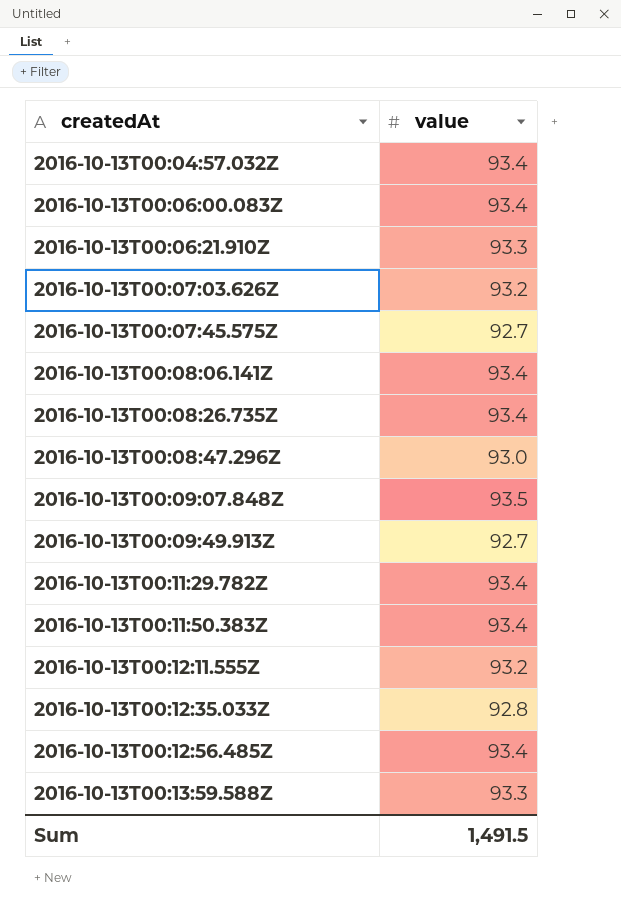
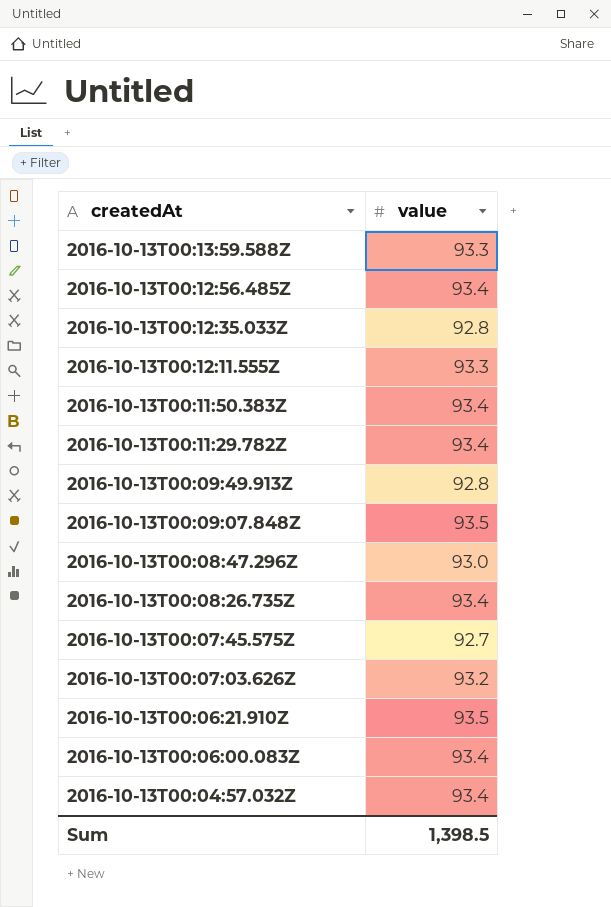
row order: createdAt ascending -> createdAt descending
row 2016-10-13T00:08:06.141Z: 93.4 -> none
2016-10-13T00:12:11.555Z | value: 93.2 -> 93.3
2016-10-13T00:09:49.913Z | value: 92.7 -> 92.8
2016-10-13T00:06:21.910Z | value: 93.3 -> 93.5
Sum | value: 1,491.5 -> 1,398.5

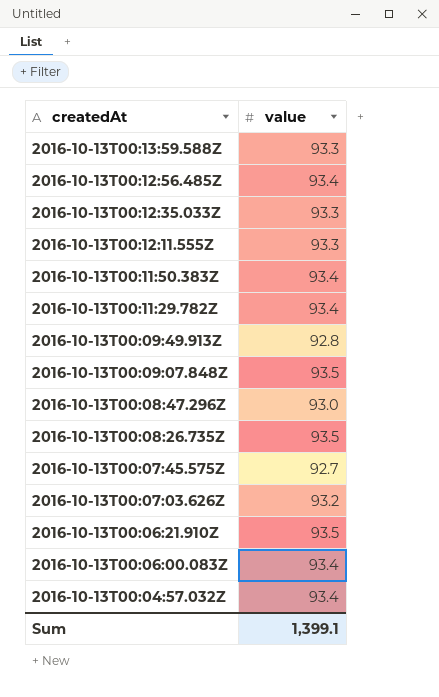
2016-10-13T00:12:35.033Z | value: 92.8 -> 93.3
2016-10-13T00:08:26.735Z | value: 93.4 -> 93.5
Sum | value: 1,398.5 -> 1,399.1

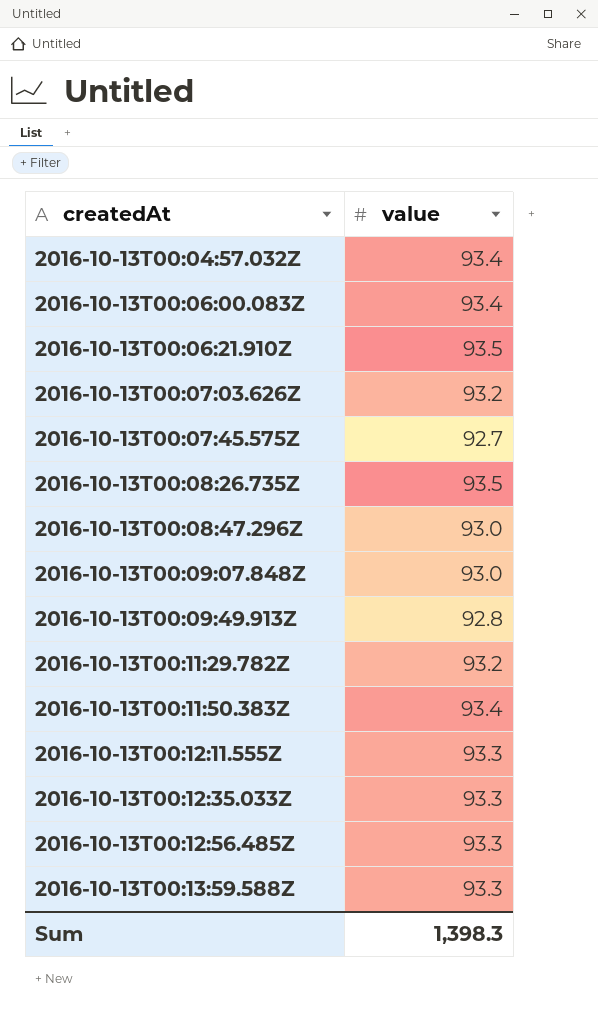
row order: createdAt descending -> createdAt ascending
2016-10-13T00:09:07.848Z | value: 93.5 -> 93.0
2016-10-13T00:11:29.782Z | value: 93.4 -> 93.2
2016-10-13T00:12:56.485Z | value: 93.4 -> 93.3
Sum | value: 1,399.1 -> 1,398.3

